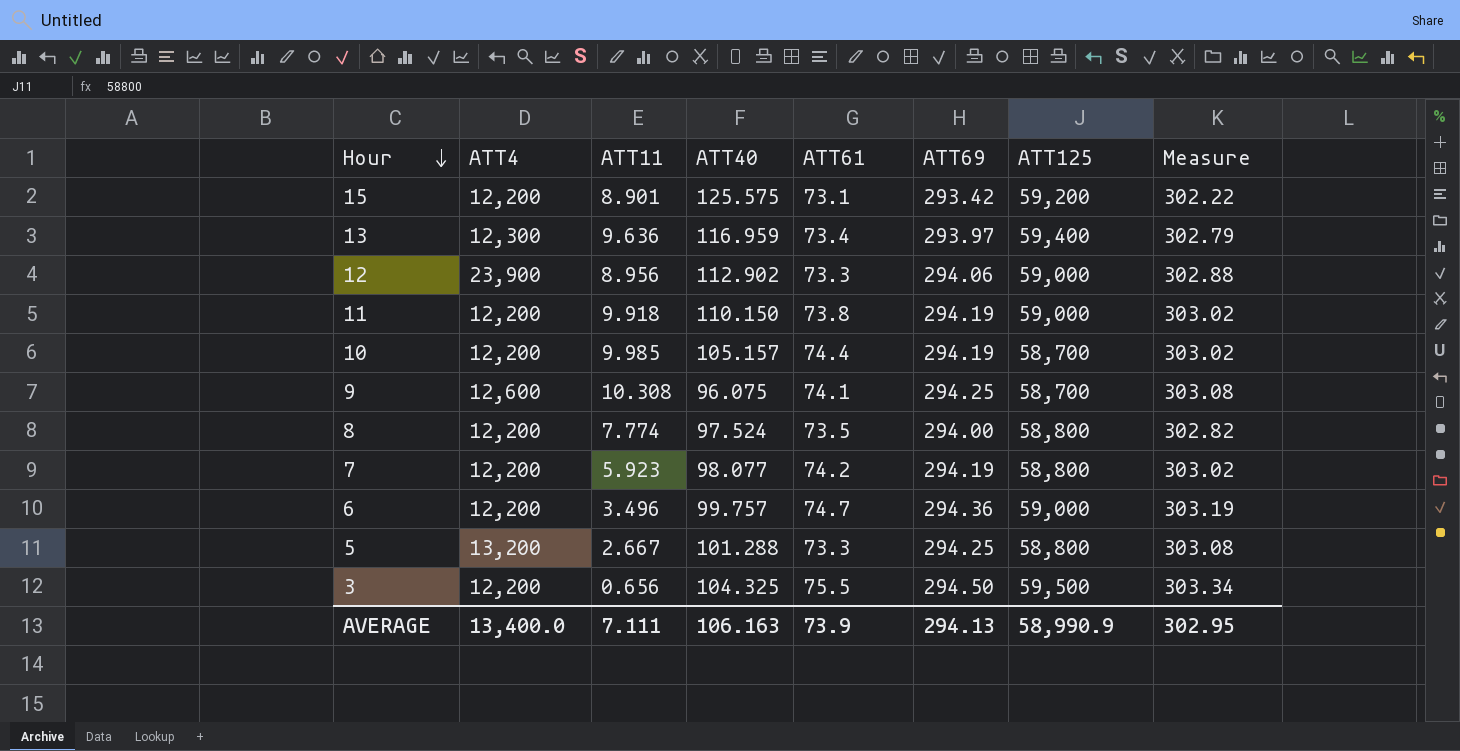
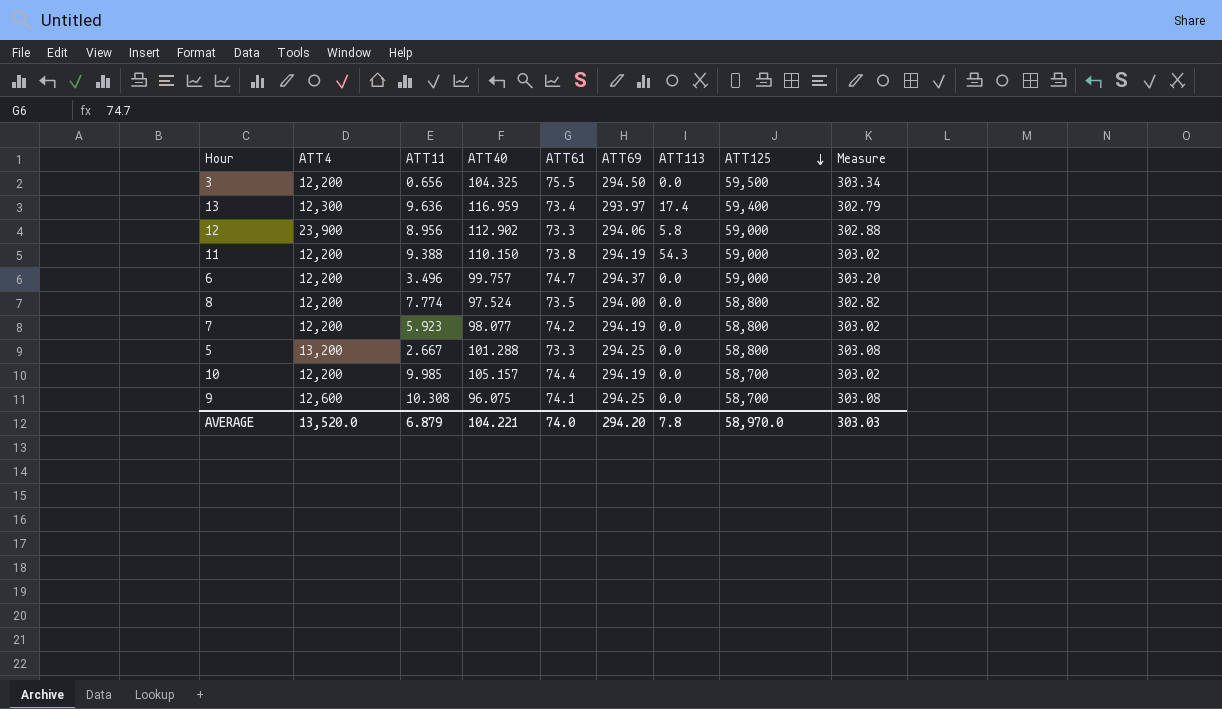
row order: Hour descending -> ATT125 descending
column ATT113 | position: none -> 7
row 15: 12,200 | 8.901 | 125.575 | 73.1 | 293.42 | 59,200 | 302.22 -> none
11 | ATT11: 9.918 -> 9.388
6 | ATT69: 294.36 -> 294.37
6 | Measure: 303.19 -> 303.20
AVERAGE | ATT4: 13,400.0 -> 13,520.0
AVERAGE | ATT11: 7.111 -> 6.879
AVERAGE | ATT40: 106.163 -> 104.221
AVERAGE | ATT61: 73.9 -> 74.0
AVERAGE | ATT69: 294.13 -> 294.20
AVERAGE | ATT125: 58,990.9 -> 58,970.0
AVERAGE | Measure: 302.95 -> 303.03

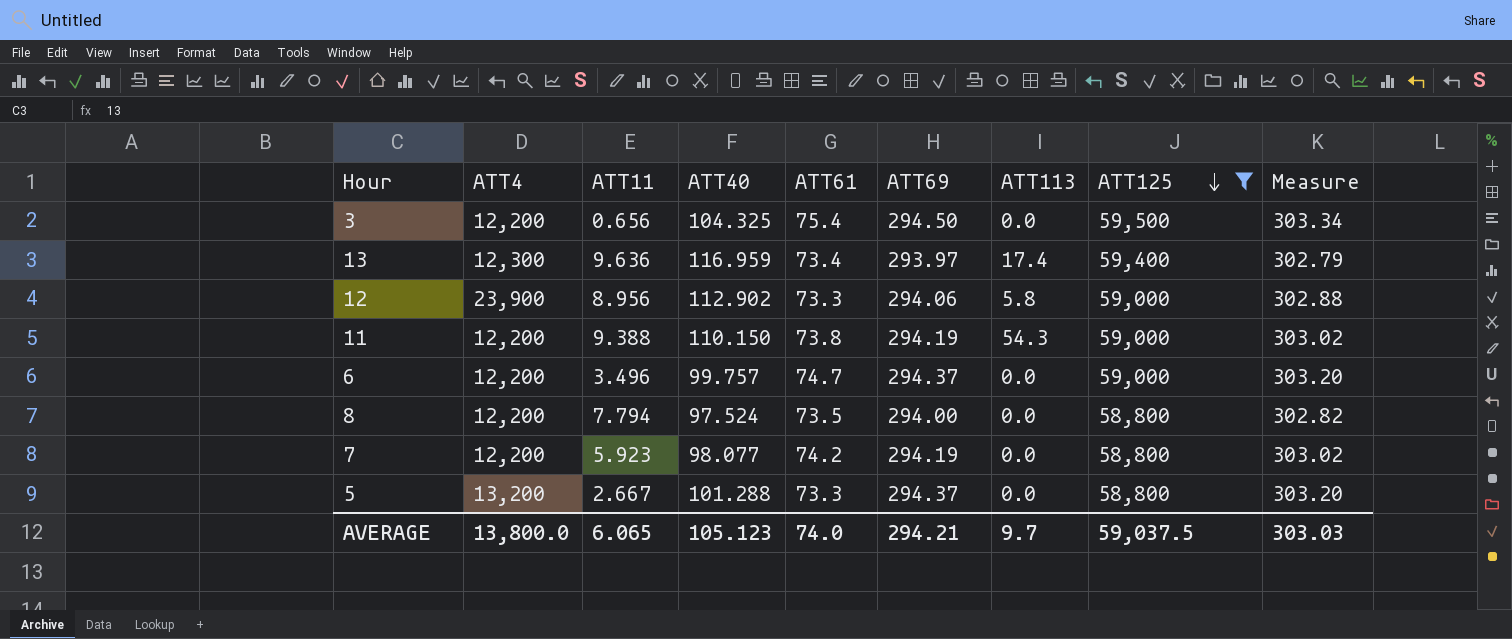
filter: none -> ATT125 != 58,700
3 | ATT61: 75.5 -> 75.4
8 | ATT11: 7.774 -> 7.794
5 | ATT69: 294.25 -> 294.37
5 | Measure: 303.08 -> 303.20
AVERAGE | ATT4: 13,520.0 -> 13,800.0
AVERAGE | ATT11: 6.879 -> 6.065
AVERAGE | ATT40: 104.221 -> 105.123
AVERAGE | ATT69: 294.20 -> 294.21
AVERAGE | ATT113: 7.8 -> 9.7
AVERAGE | ATT125: 58,970.0 -> 59,037.5

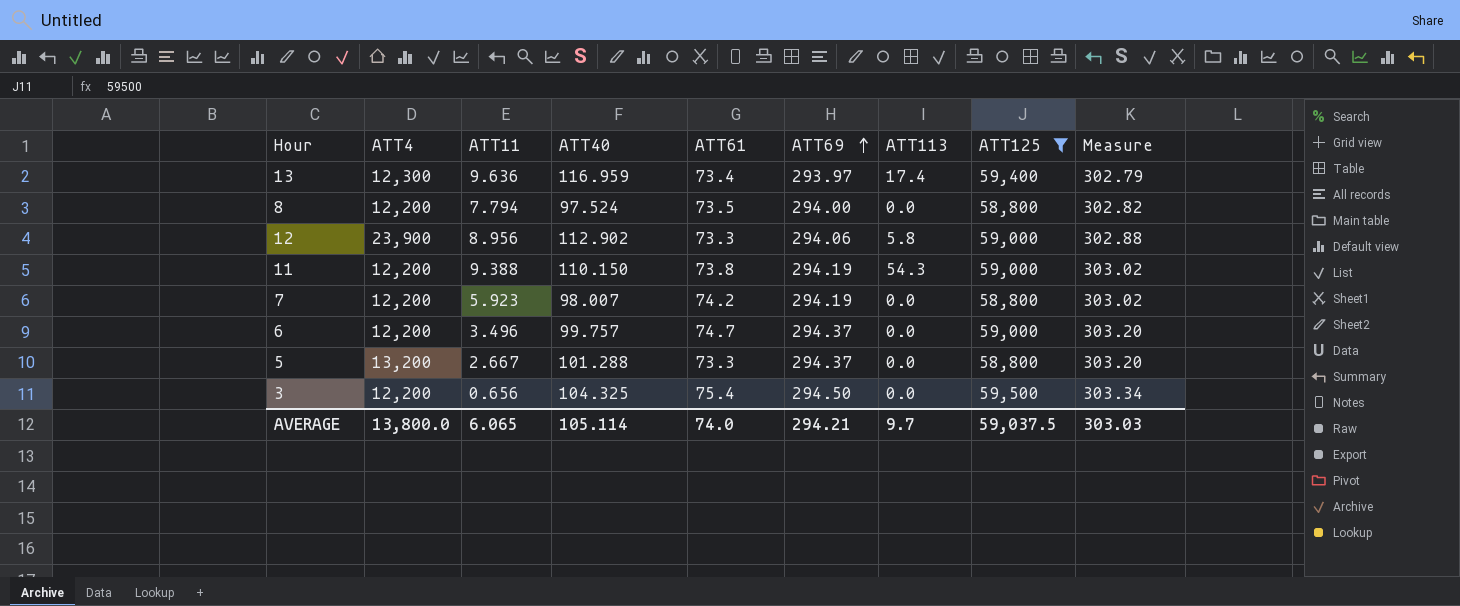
row order: ATT125 descending -> ATT69 ascending
7 | ATT40: 98.077 -> 98.007
AVERAGE | ATT40: 105.123 -> 105.114

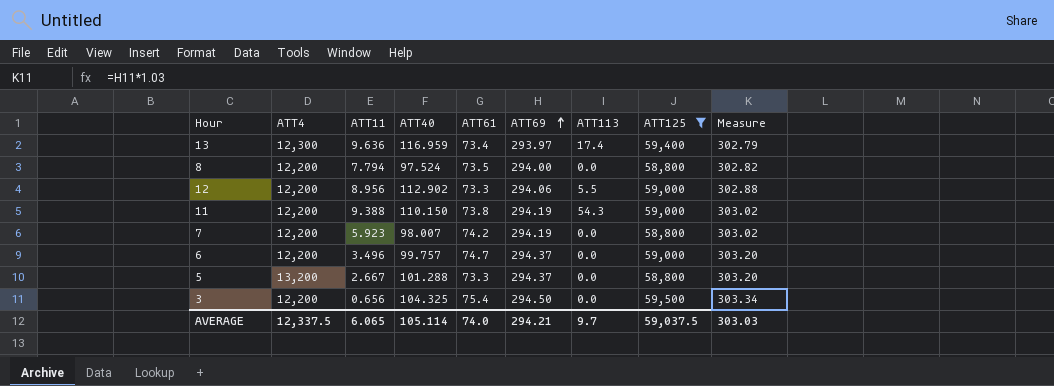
12 | ATT4: 23,900 -> 12,200
12 | ATT113: 5.8 -> 5.5
AVERAGE | ATT4: 13,800.0 -> 12,337.5

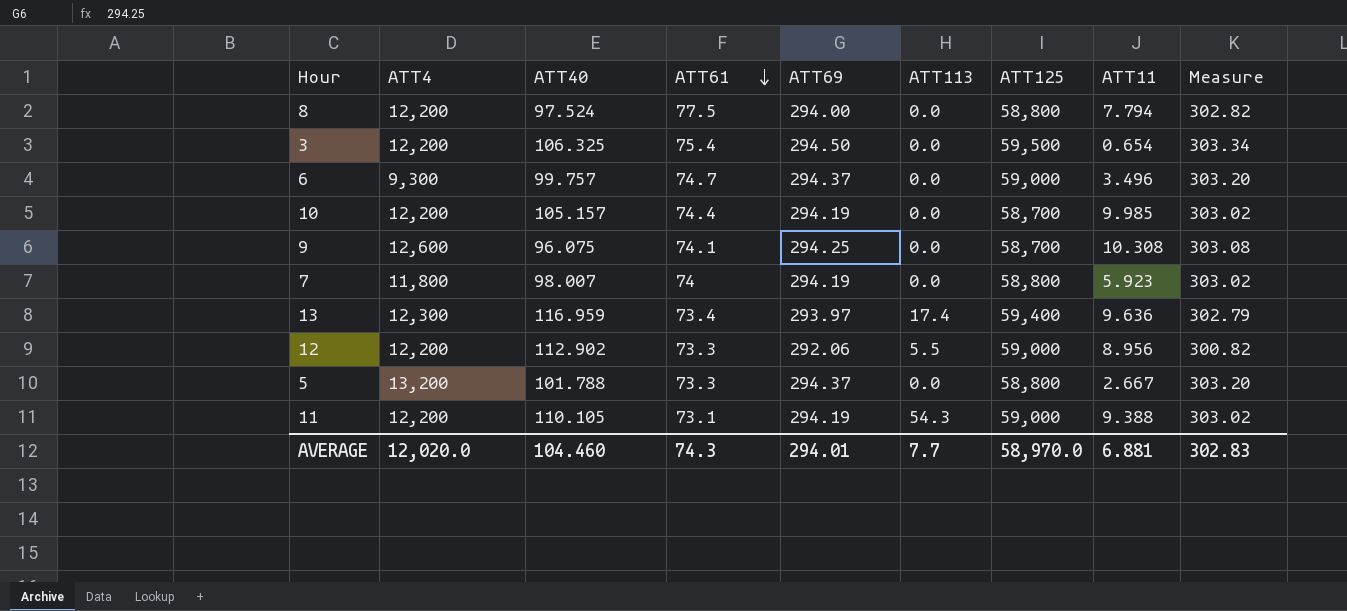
filter: ATT125 != 58,700 -> none
row order: ATT69 ascending -> ATT61 descending
column ATT11 | position: 3 -> 8
8 | ATT61: 73.5 -> 77.5
3 | ATT40: 104.325 -> 106.325
3 | ATT11: 0.656 -> 0.654
6 | ATT4: 12,200 -> 9,300
7 | ATT4: 12,200 -> 11,800
7 | ATT61: 74.2 -> 74
12 | ATT69: 294.06 -> 292.06
12 | Measure: 302.88 -> 300.82
5 | ATT40: 101.288 -> 101.788
11 | ATT40: 110.150 -> 110.105
11 | ATT61: 73.8 -> 73.1
AVERAGE | ATT4: 12,337.5 -> 12,020.0
AVERAGE | ATT40: 105.114 -> 104.460
AVERAGE | ATT61: 74.0 -> 74.3
AVERAGE | ATT69: 294.21 -> 294.01
AVERAGE | ATT113: 9.7 -> 7.7
AVERAGE | ATT125: 59,037.5 -> 58,970.0
AVERAGE | ATT11: 6.065 -> 6.881
AVERAGE | Measure: 303.03 -> 302.83

